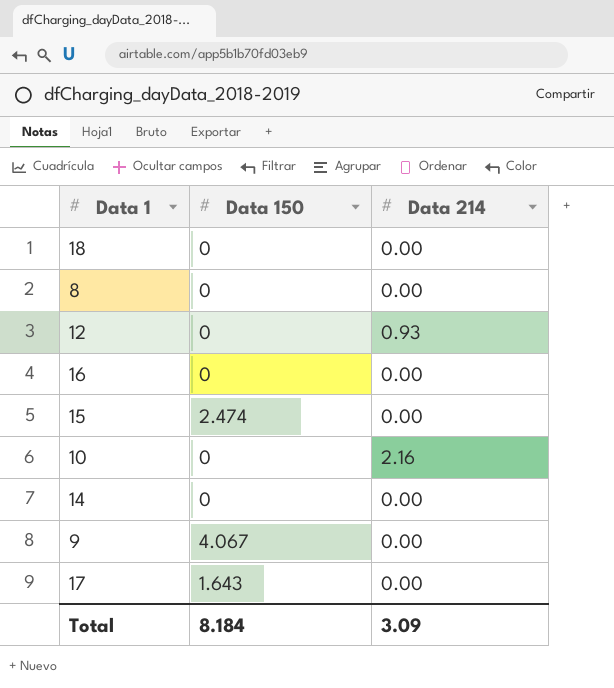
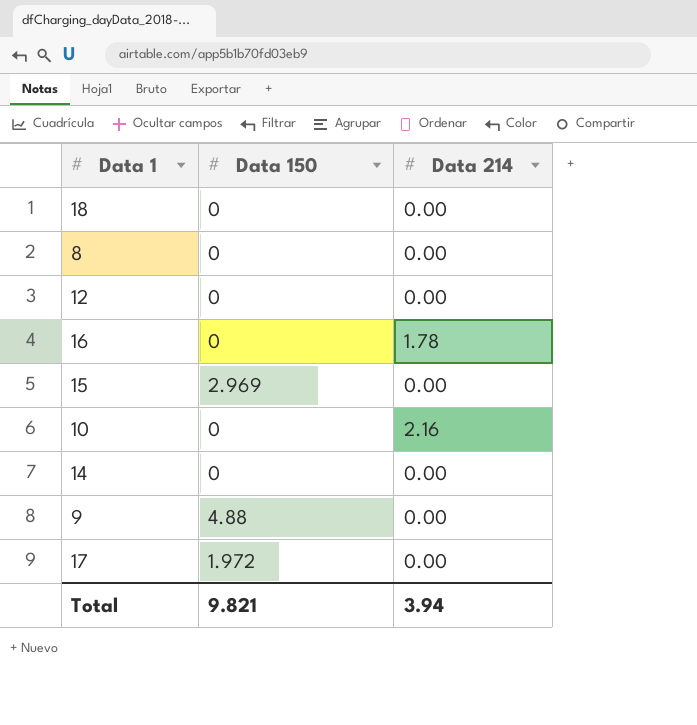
12 | Data 214: 0.93 -> 0.00
16 | Data 214: 0.00 -> 1.78
15 | Data 150: 2.474 -> 2.969
9 | Data 150: 4.067 -> 4.88
17 | Data 150: 1.643 -> 1.972
Total | Data 150: 8.184 -> 9.821
Total | Data 214: 3.09 -> 3.94

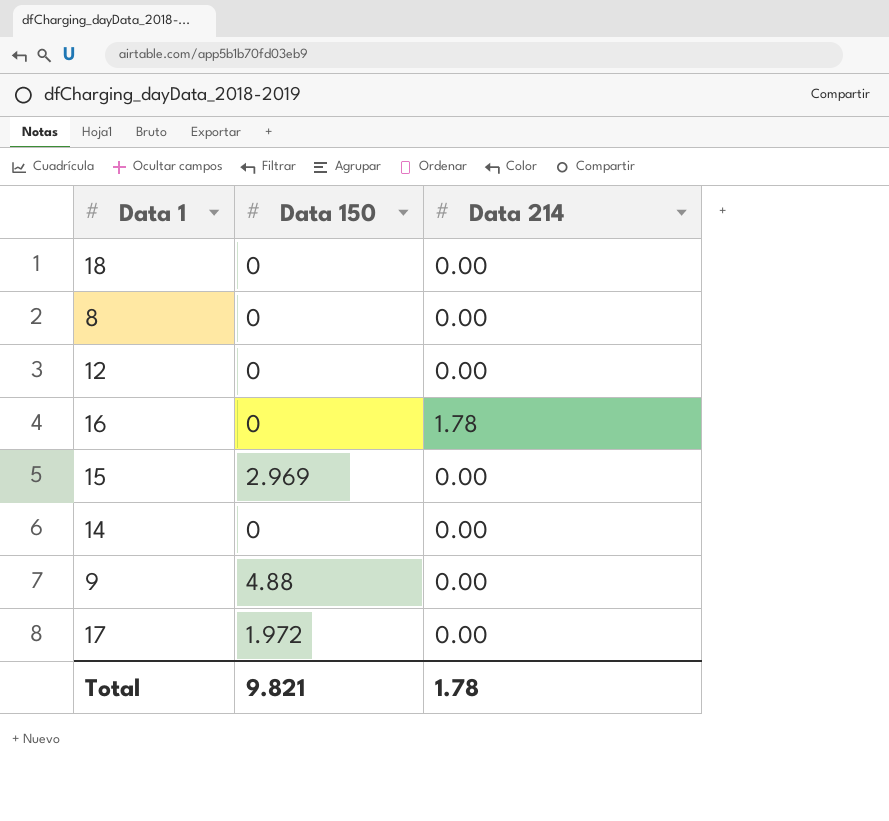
row 10: 0 | 2.16 -> none
Total | Data 214: 3.94 -> 1.78

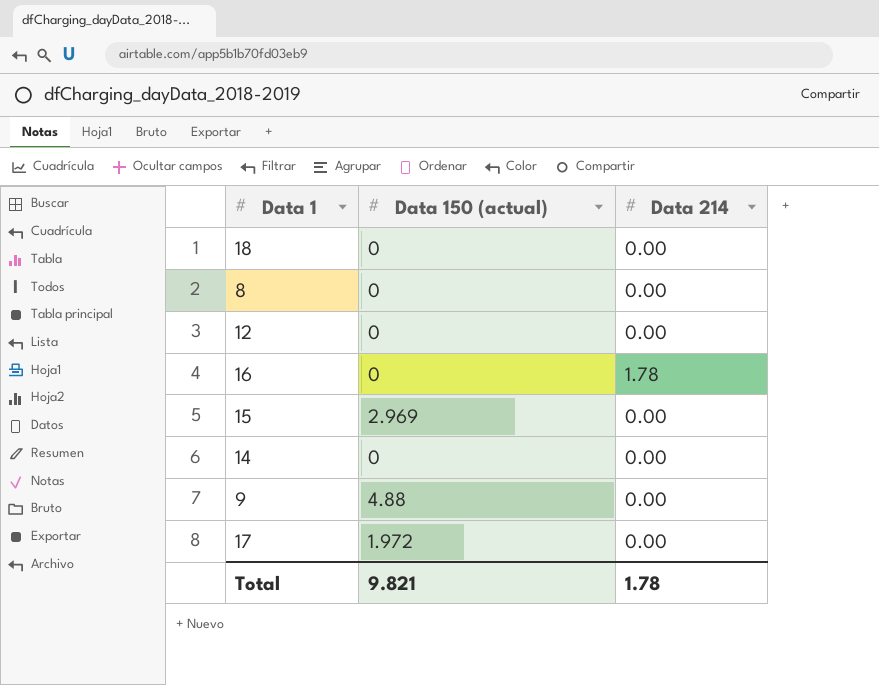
column name: Data 150 -> Data 150 (actual)

